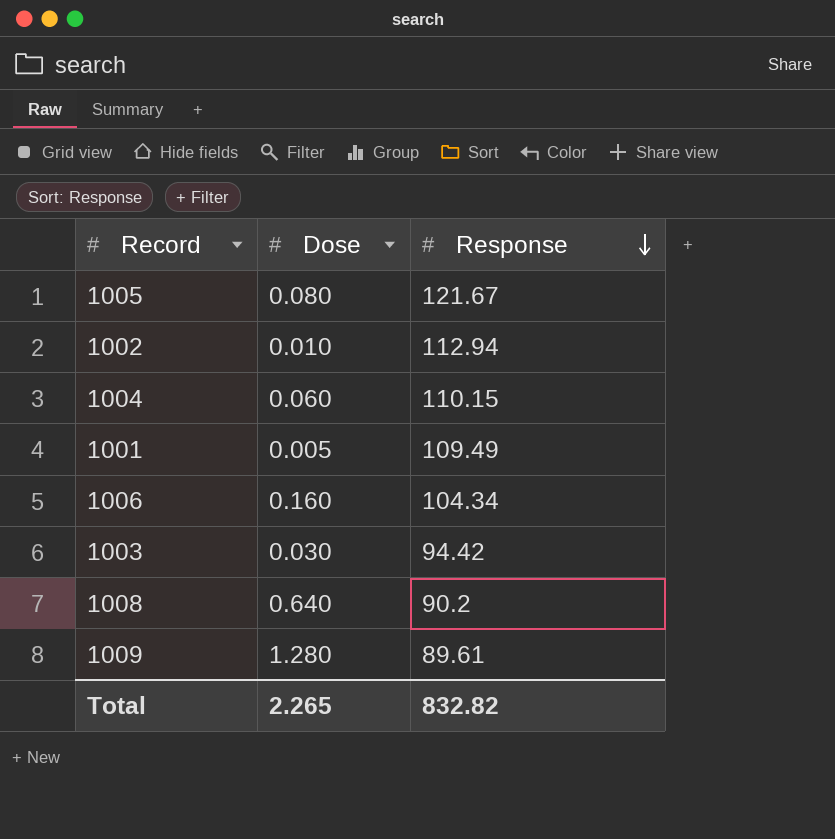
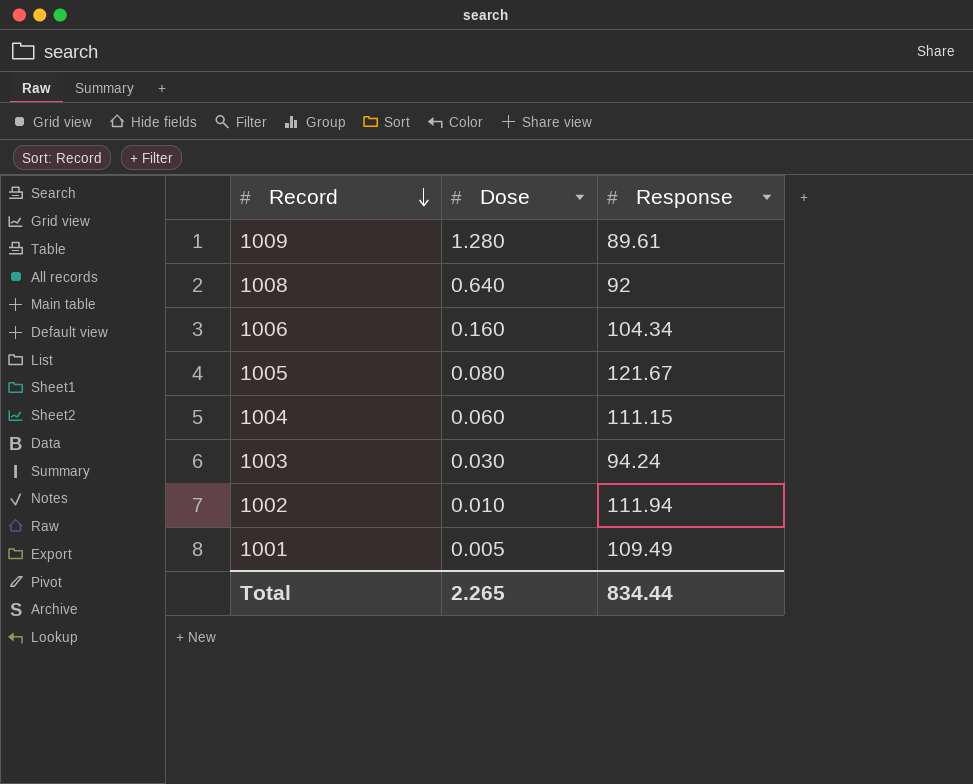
row order: Response descending -> Record descending
1008 | Response: 90.2 -> 92
1004 | Response: 110.15 -> 111.15
1003 | Response: 94.42 -> 94.24
1002 | Response: 112.94 -> 111.94
Total | Response: 832.82 -> 834.44

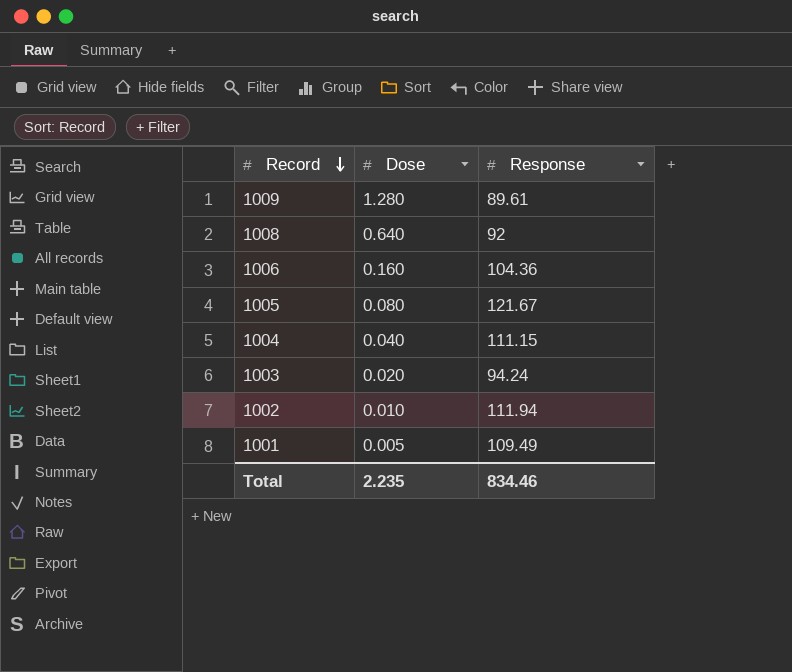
1006 | Response: 104.34 -> 104.36
1004 | Dose: 0.060 -> 0.040
1003 | Dose: 0.030 -> 0.020
Total | Dose: 2.265 -> 2.235
Total | Response: 834.44 -> 834.46

